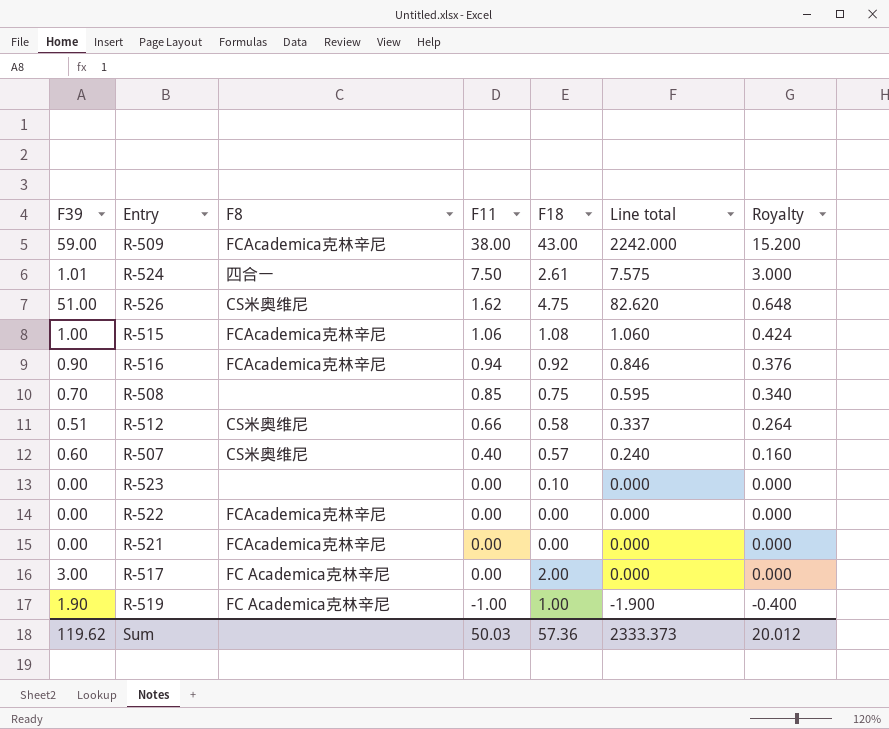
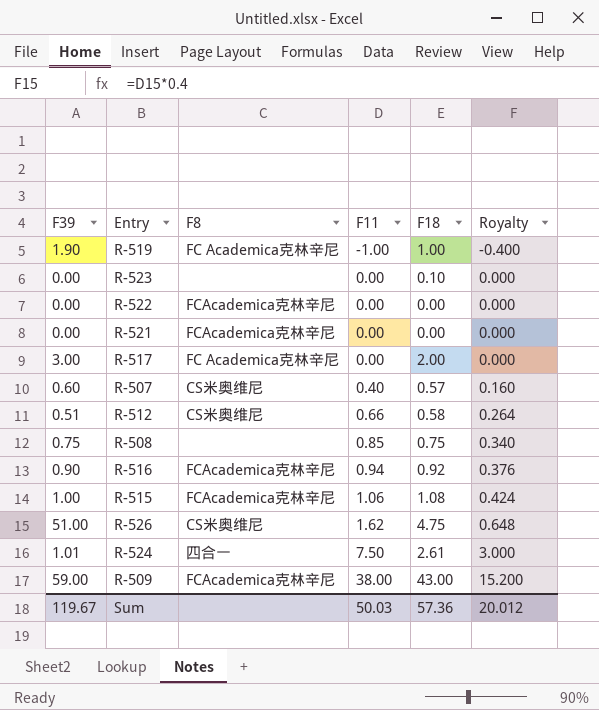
row order: F11 descending -> F11 ascending
column Line total | formula: [F39] * [F11] -> none
R-508 | F39: 0.70 -> 0.75
Sum | F39: 119.62 -> 119.67

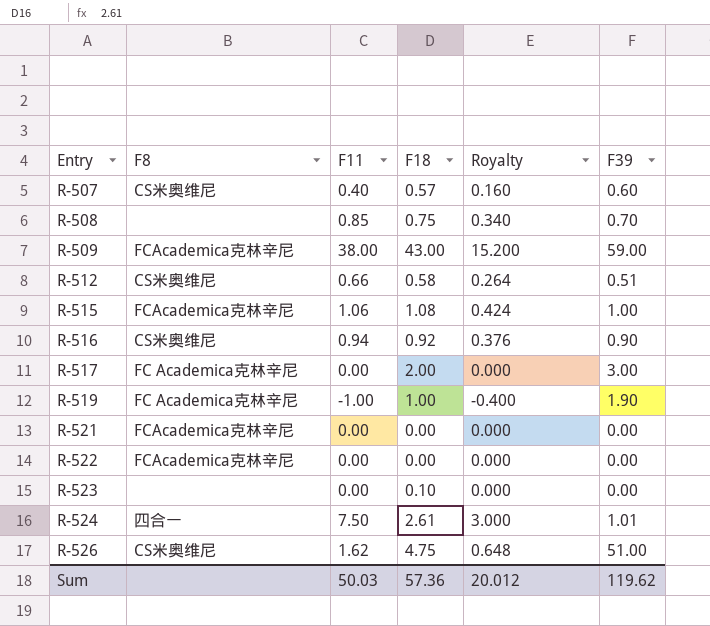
row order: F11 ascending -> Entry ascending
column F39 | position: 1 -> 6
R-508 | F39: 0.75 -> 0.70
R-516 | F8: FCAcademica克林辛尼 -> CS米奥维尼
Sum | F39: 119.67 -> 119.62

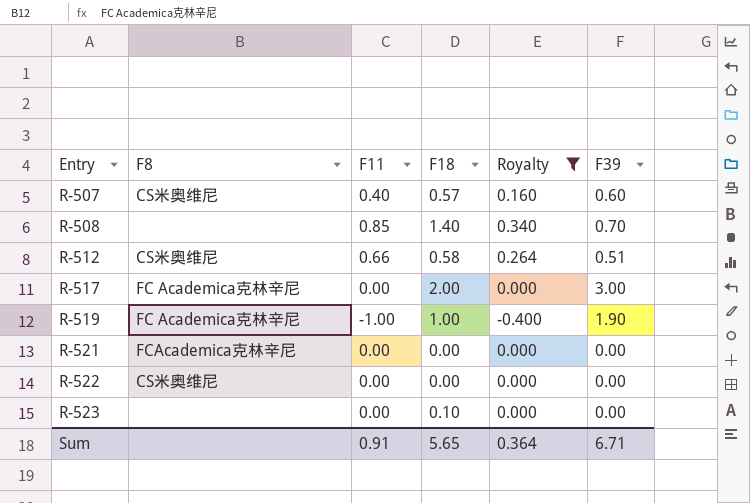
filter: none -> Royalty <= 0.340
R-508 | F18: 0.75 -> 1.40
R-522 | F8: FCAcademica克林辛尼 -> CS米奥维尼
Sum | F11: 50.03 -> 0.91
Sum | F18: 57.36 -> 5.65
Sum | Royalty: 20.012 -> 0.364
Sum | F39: 119.62 -> 6.71

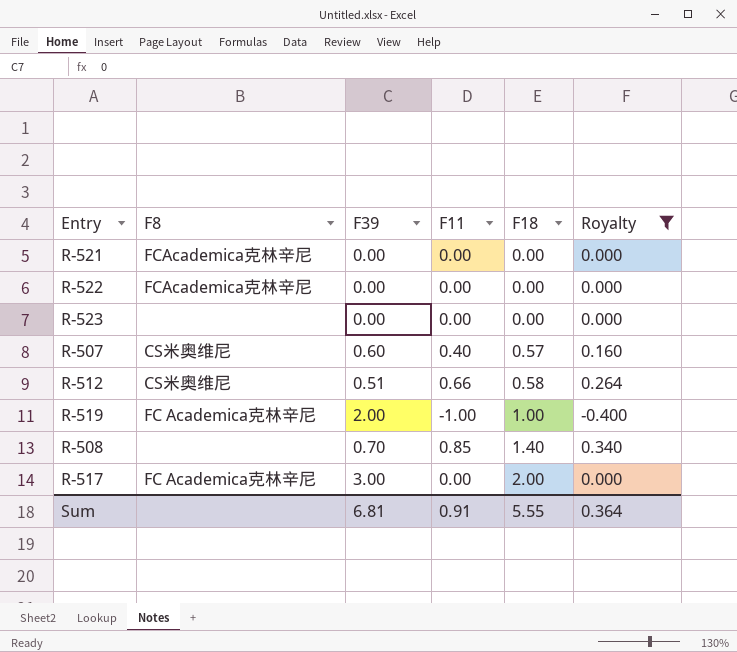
row order: Entry ascending -> F18 ascending
column F39 | position: 6 -> 3
R-522 | F8: CS米奥维尼 -> FCAcademica克林辛尼
R-523 | F18: 0.10 -> 0.00
R-519 | F39: 1.90 -> 2.00
Sum | F39: 6.71 -> 6.81
Sum | F18: 5.65 -> 5.55

